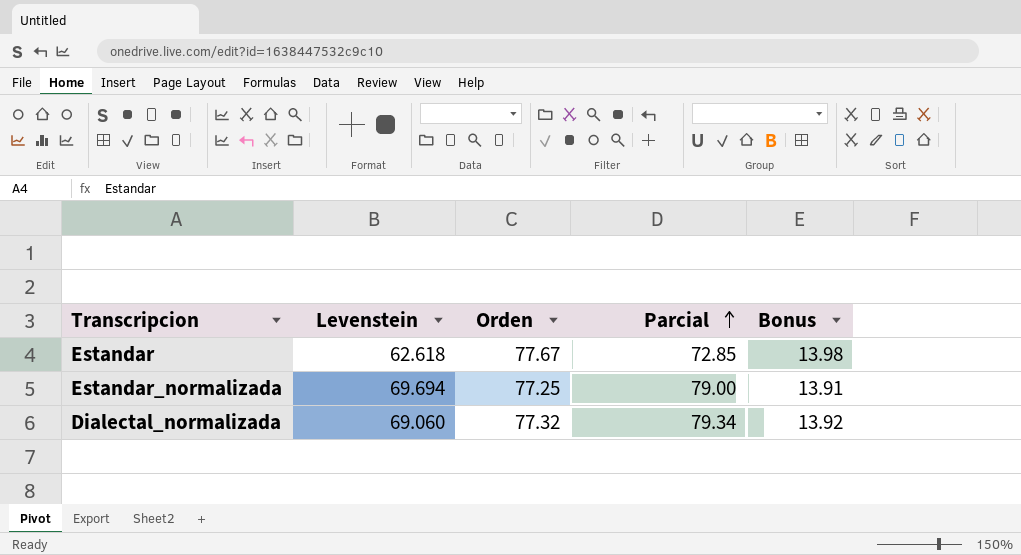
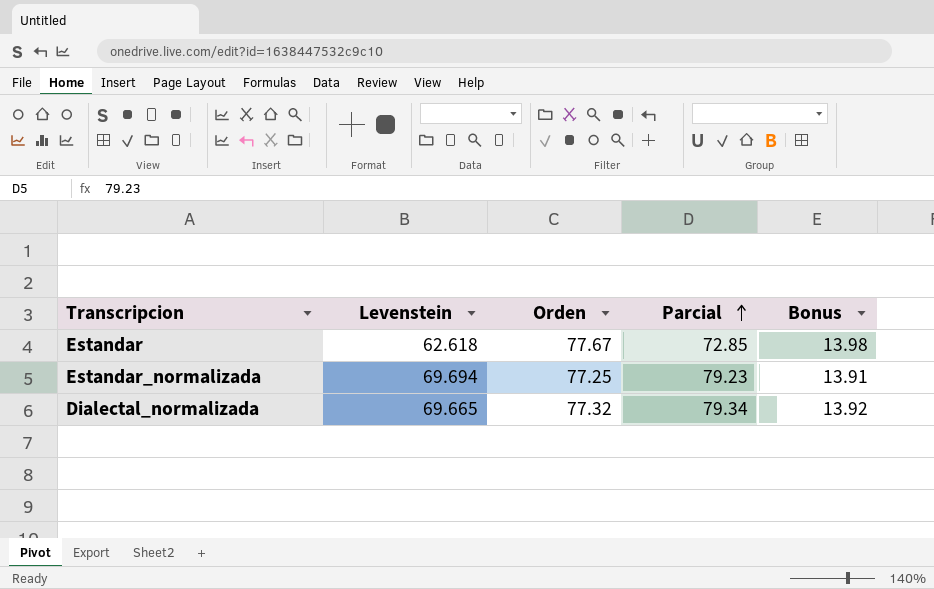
Estandar_normalizada | Parcial: 79.00 -> 79.23
Dialectal_normalizada | Levenstein: 69.060 -> 69.665

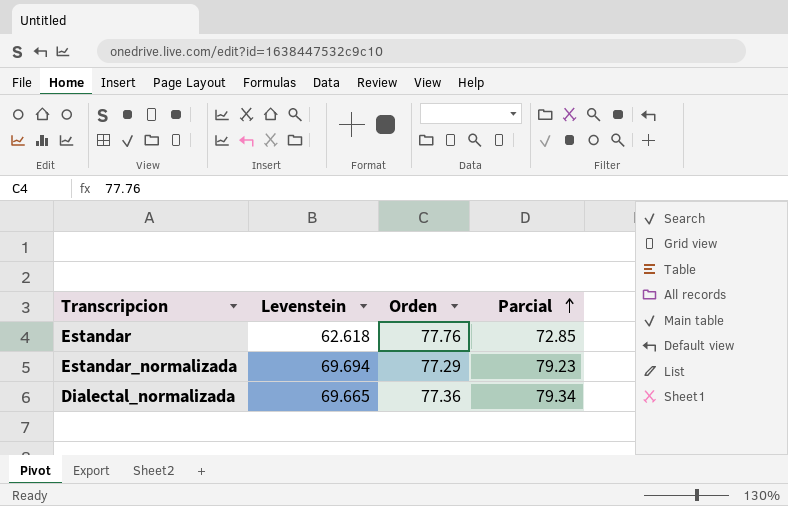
column Bonus | formula: [Orden] * 0.18 -> none
Estandar | Orden: 77.67 -> 77.76
Estandar_normalizada | Orden: 77.25 -> 77.29
Dialectal_normalizada | Orden: 77.32 -> 77.36

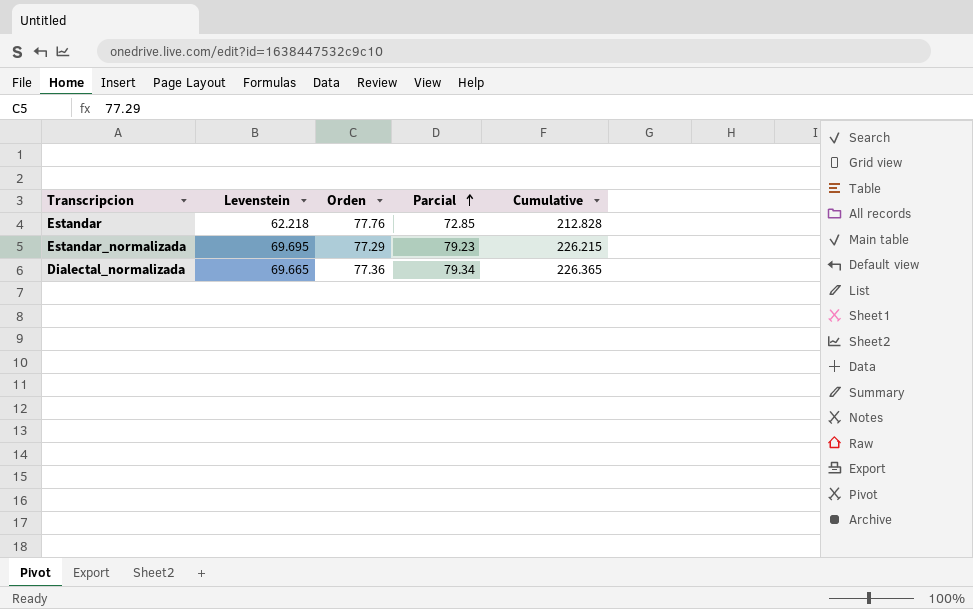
column Cumulative | formula: none -> [Levenstein] + [Orden] + [Parcial]
Estandar | Levenstein: 62.618 -> 62.218
Estandar_normalizada | Levenstein: 69.694 -> 69.695

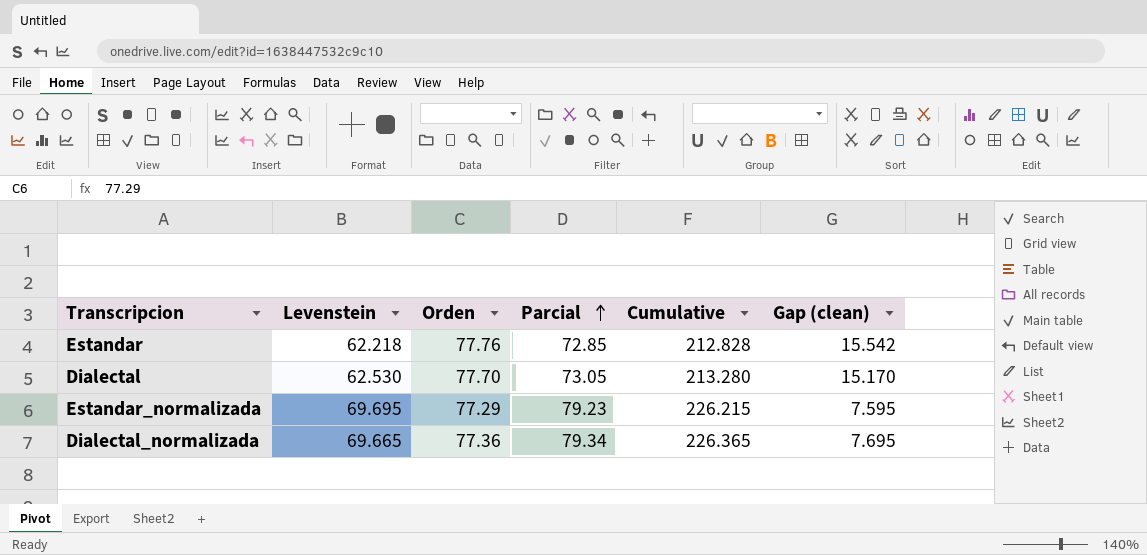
column Gap (clean) | formula: none -> [Orden] - [Levenstein]
row Dialectal: none -> 62.530 | 77.70 | 73.05 | 213.280 | 15.170

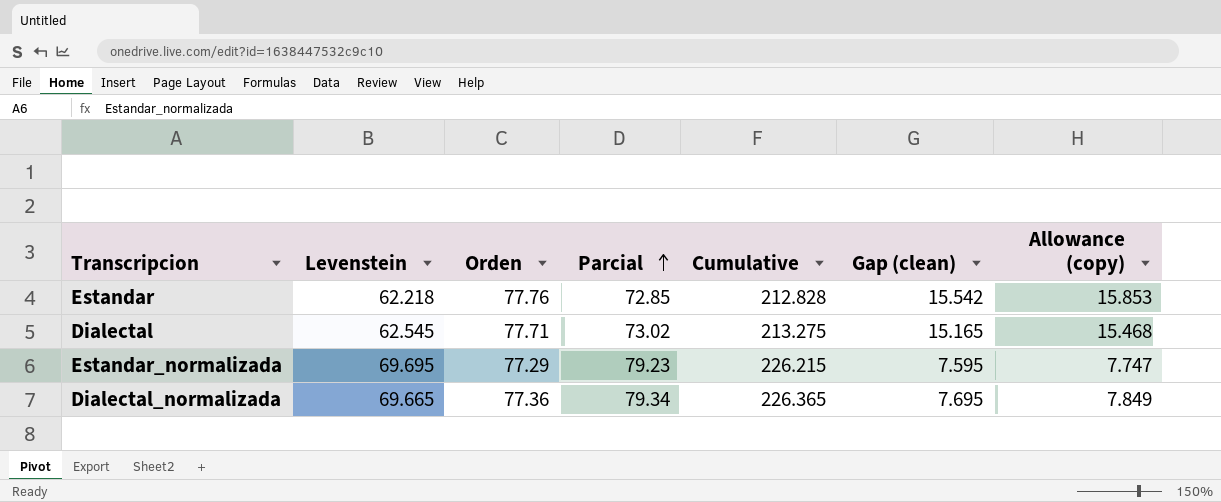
column Allowance (copy) | formula: none -> [Gap (clean)] * 1.02
Dialectal | Levenstein: 62.530 -> 62.545
Dialectal | Orden: 77.70 -> 77.71
Dialectal | Parcial: 73.05 -> 73.02
Dialectal | Cumulative: 213.280 -> 213.275
Dialectal | Gap (clean): 15.170 -> 15.165

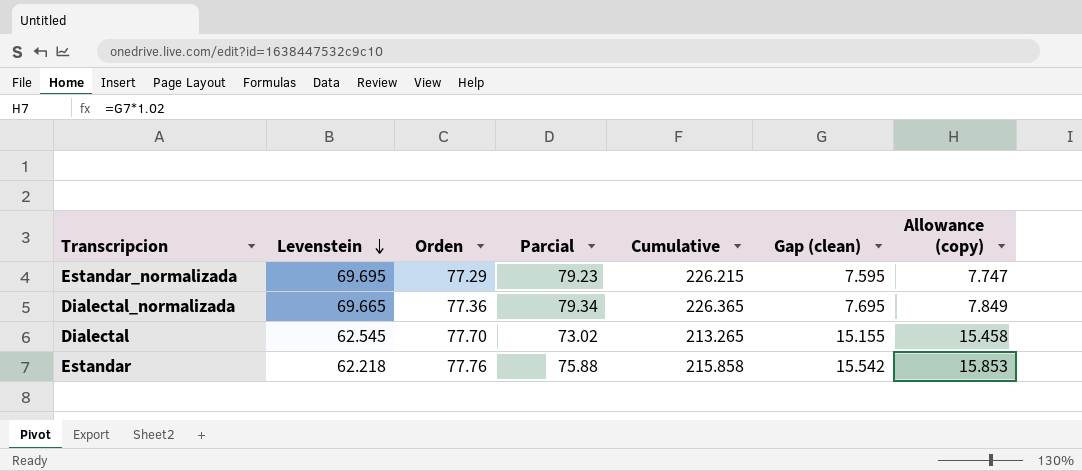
row order: Parcial ascending -> Levenstein descending
Dialectal | Orden: 77.71 -> 77.70
Dialectal | Cumulative: 213.275 -> 213.265
Dialectal | Gap (clean): 15.165 -> 15.155
Dialectal | Allowance (copy): 15.468 -> 15.458
Estandar | Parcial: 72.85 -> 75.88
Estandar | Cumulative: 212.828 -> 215.858

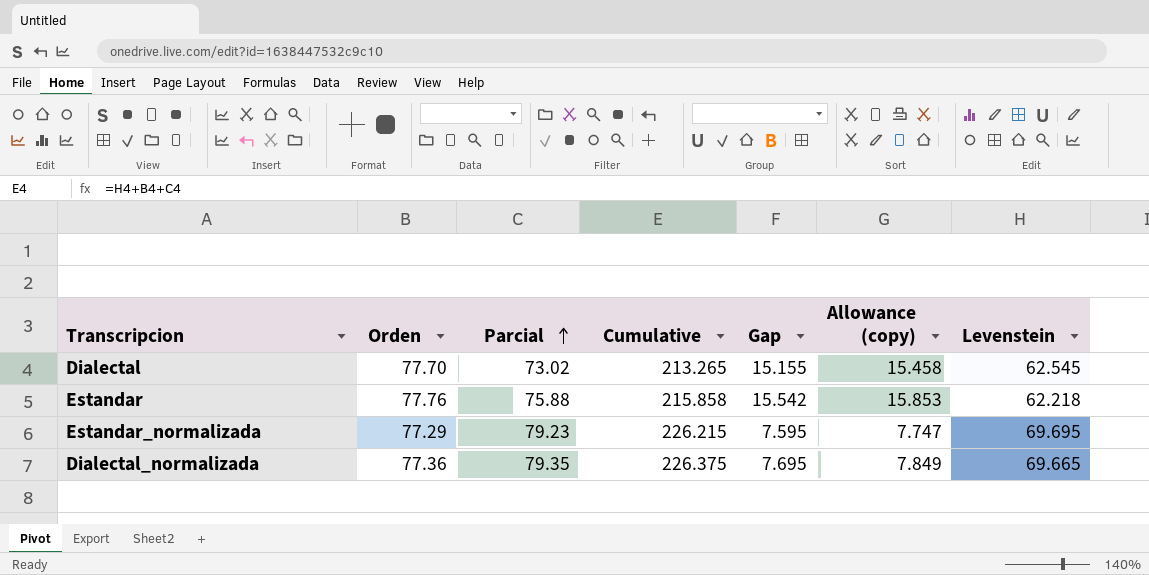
row order: Levenstein descending -> Parcial ascending
column name: Gap (clean) -> Gap
column Levenstein | position: 2 -> 7
Dialectal_normalizada | Parcial: 79.34 -> 79.35
Dialectal_normalizada | Cumulative: 226.365 -> 226.375

